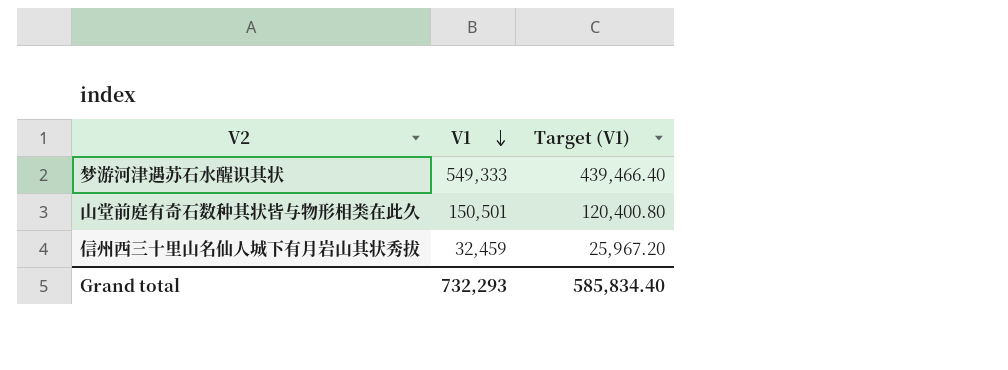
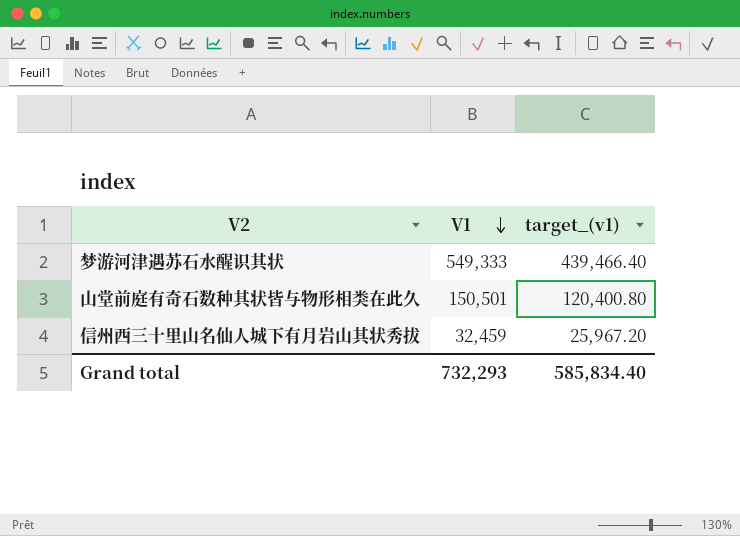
column name: Target (V1) -> target_(v1)

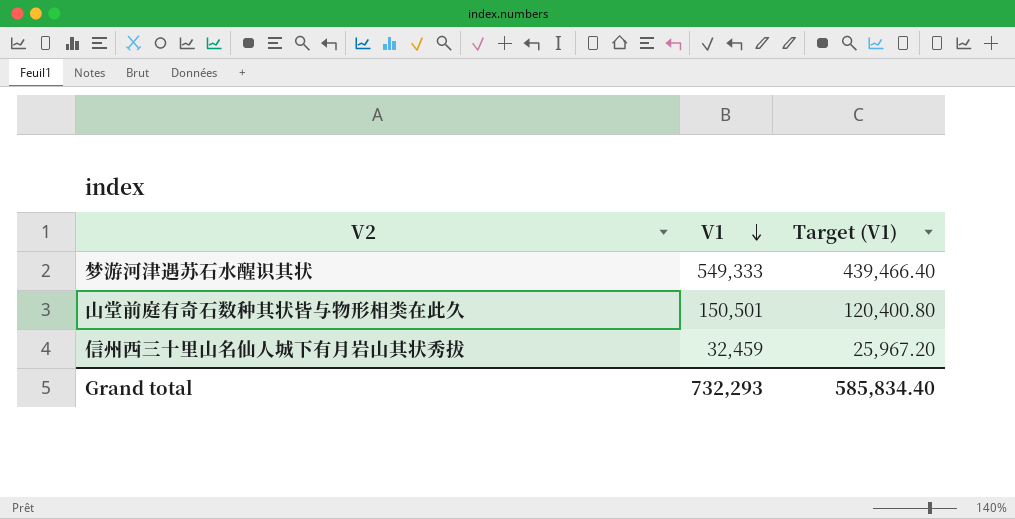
column name: target_(v1) -> Target (V1)

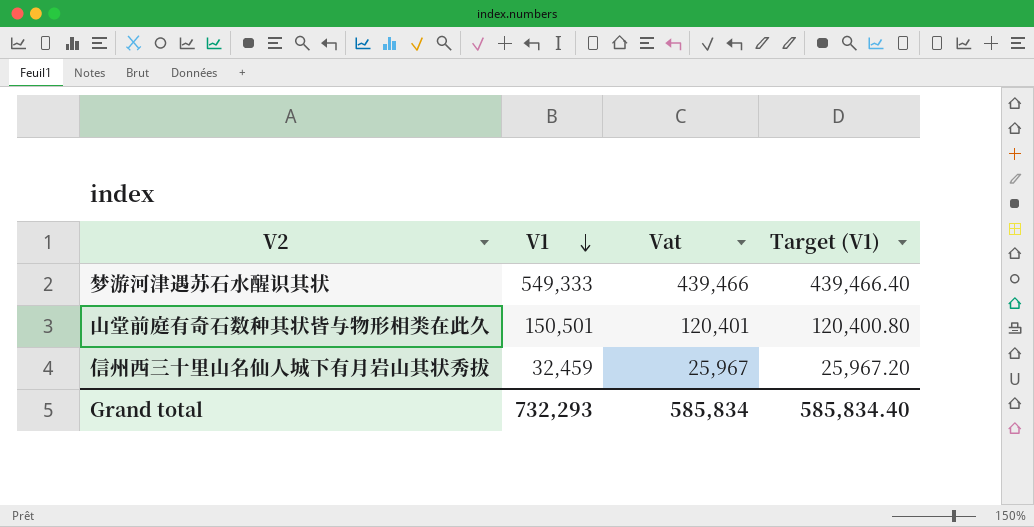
column Vat | formula: none -> [V1] * 0.8

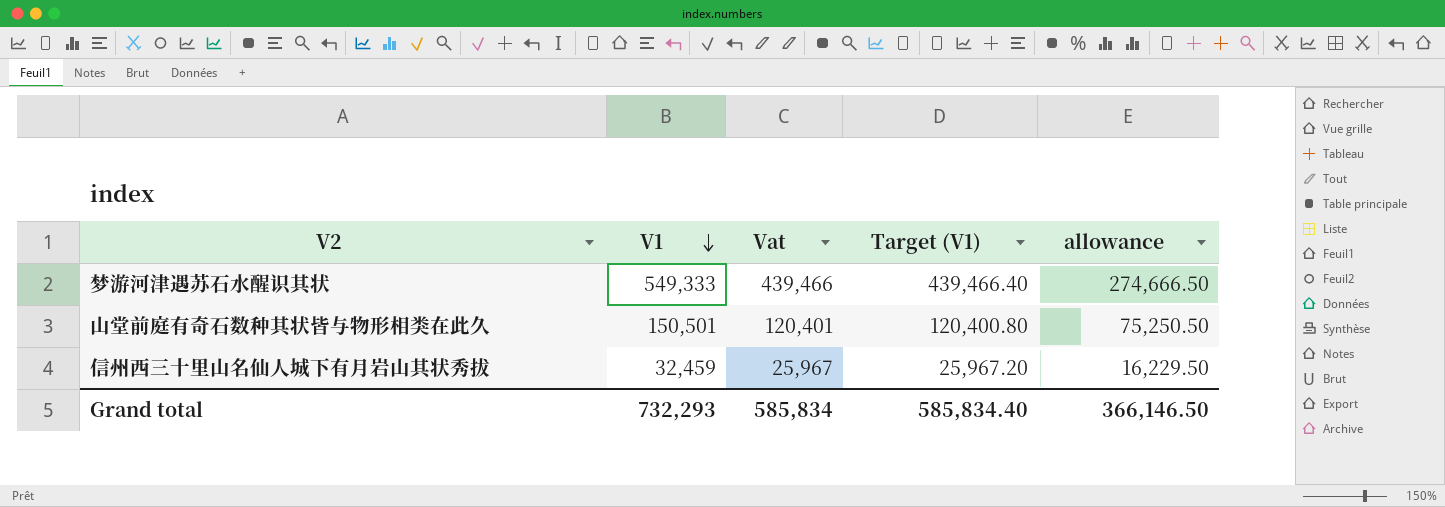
column allowance | formula: none -> [V1] * 0.5

